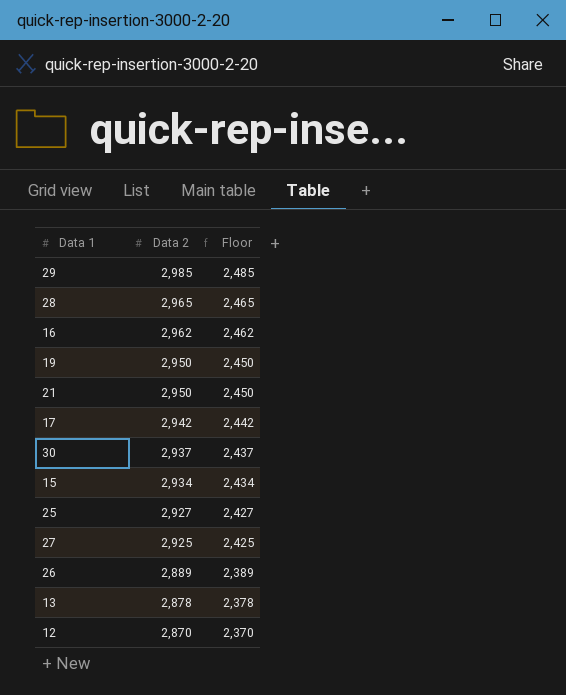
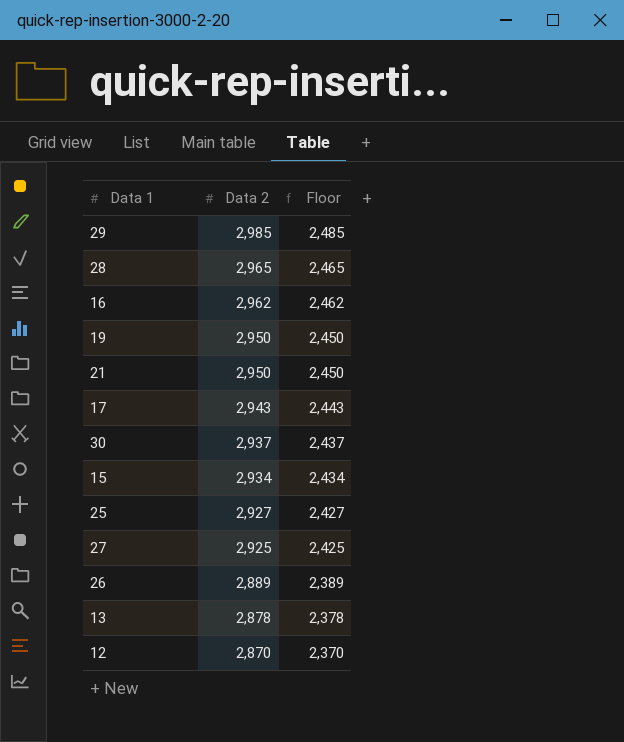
17 | Data 2: 2,942 -> 2,943
17 | Floor: 2,442 -> 2,443

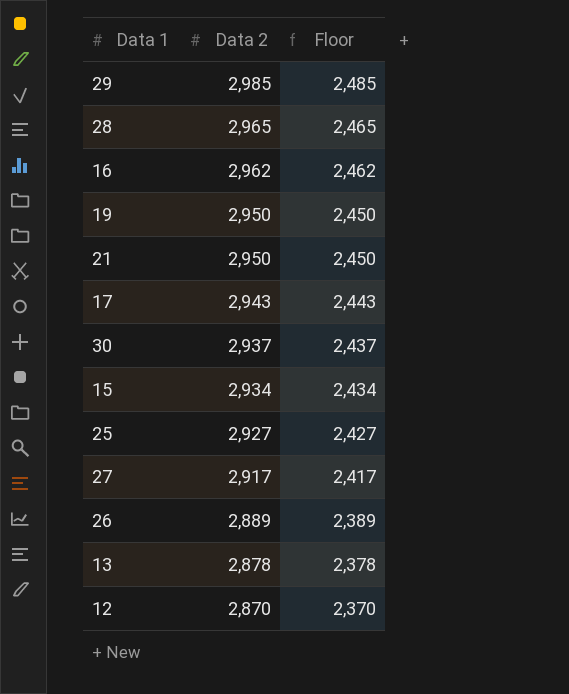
27 | Data 2: 2,925 -> 2,917
27 | Floor: 2,425 -> 2,417

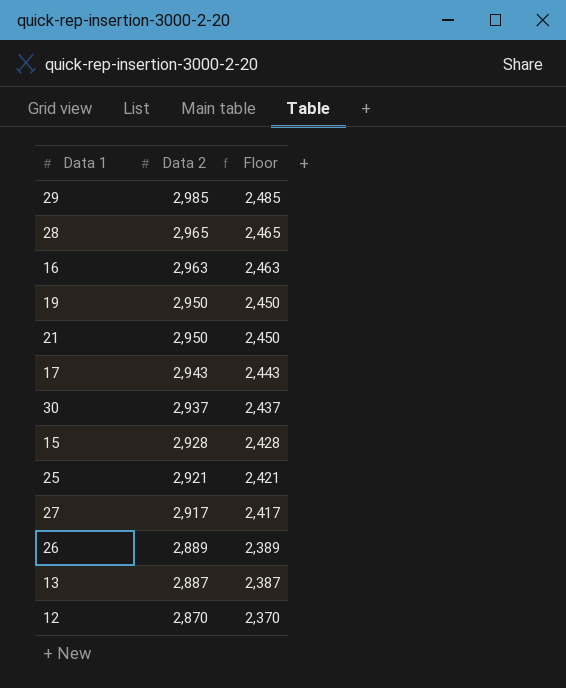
16 | Data 2: 2,962 -> 2,963
16 | Floor: 2,462 -> 2,463
15 | Data 2: 2,934 -> 2,928
15 | Floor: 2,434 -> 2,428
25 | Data 2: 2,927 -> 2,921
25 | Floor: 2,427 -> 2,421
13 | Data 2: 2,878 -> 2,887
13 | Floor: 2,378 -> 2,387

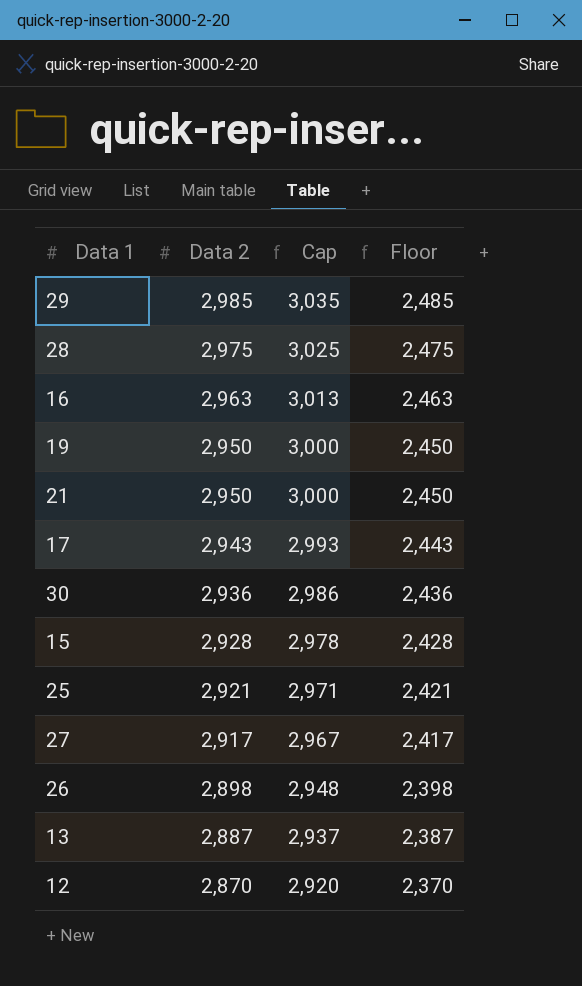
column Cap | formula: none -> [Data 2] + 50
28 | Data 2: 2,965 -> 2,975
28 | Floor: 2,465 -> 2,475
30 | Data 2: 2,937 -> 2,936
30 | Floor: 2,437 -> 2,436
26 | Data 2: 2,889 -> 2,898
26 | Floor: 2,389 -> 2,398

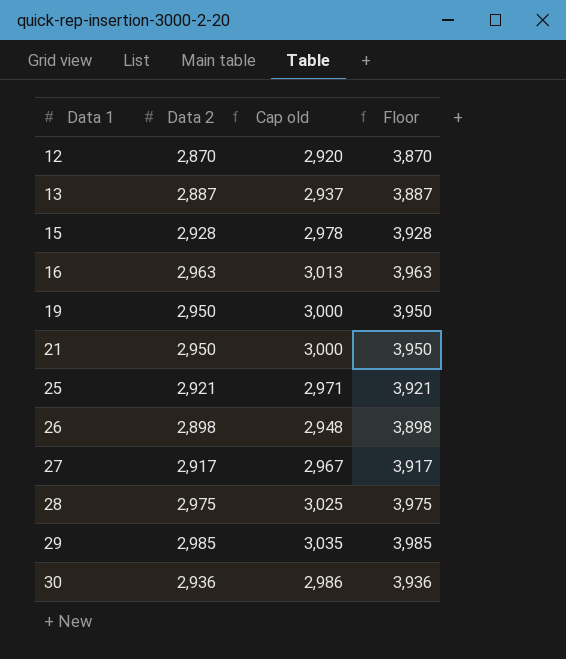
row order: Data 2 descending -> Data 1 ascending
column name: Cap -> Cap old
column Floor | formula: [Data 2] - 500 -> [Data 2] + 1000
row 17: 2,943 | 2,993 | 2,443 -> none

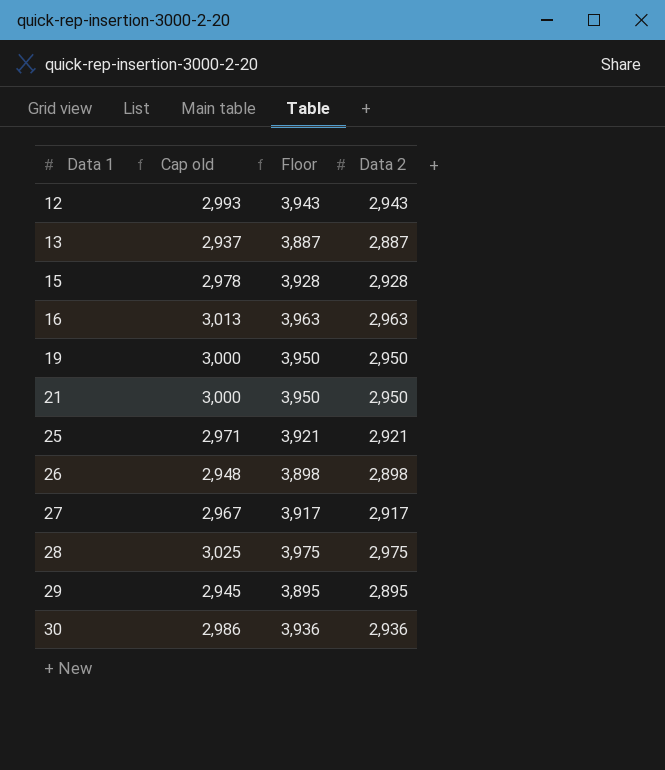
column Data 2 | position: 2 -> 4
12 | Cap old: 2,920 -> 2,993
12 | Floor: 3,870 -> 3,943
12 | Data 2: 2,870 -> 2,943
29 | Cap old: 3,035 -> 2,945
29 | Floor: 3,985 -> 3,895
29 | Data 2: 2,985 -> 2,895

